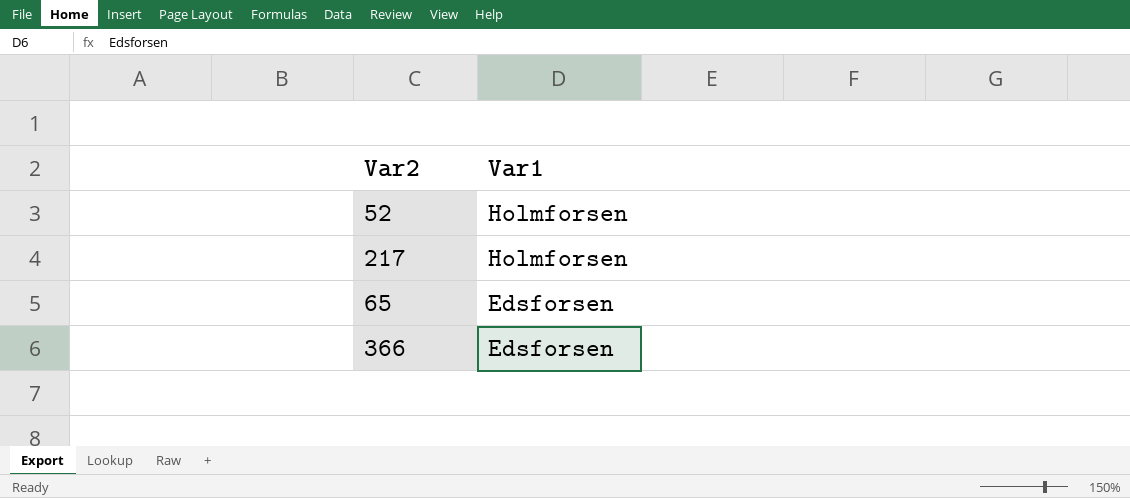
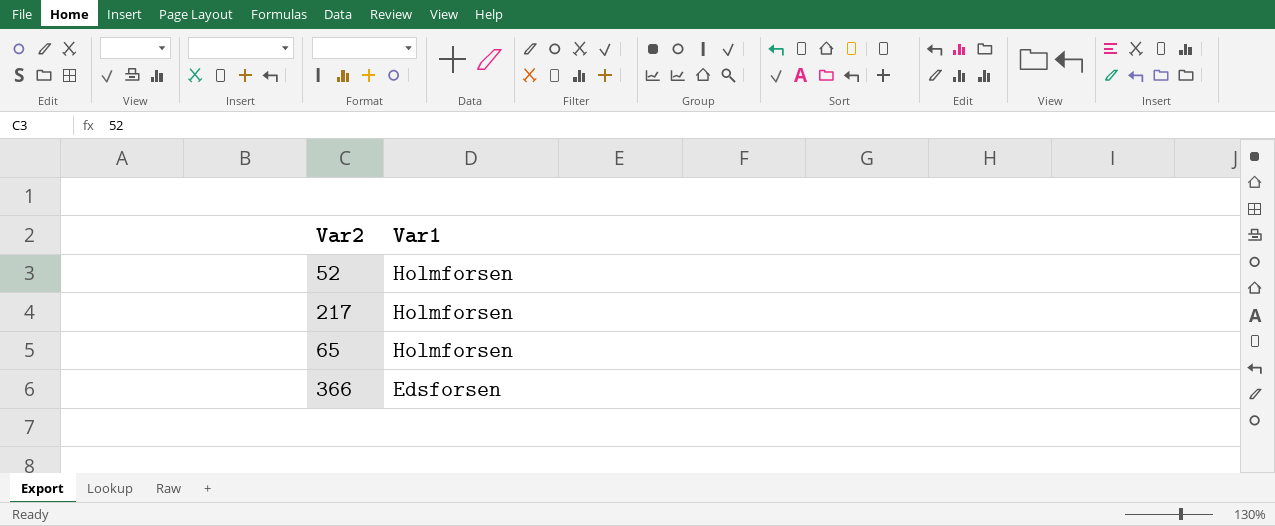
65 | Var1: Edsforsen -> Holmforsen

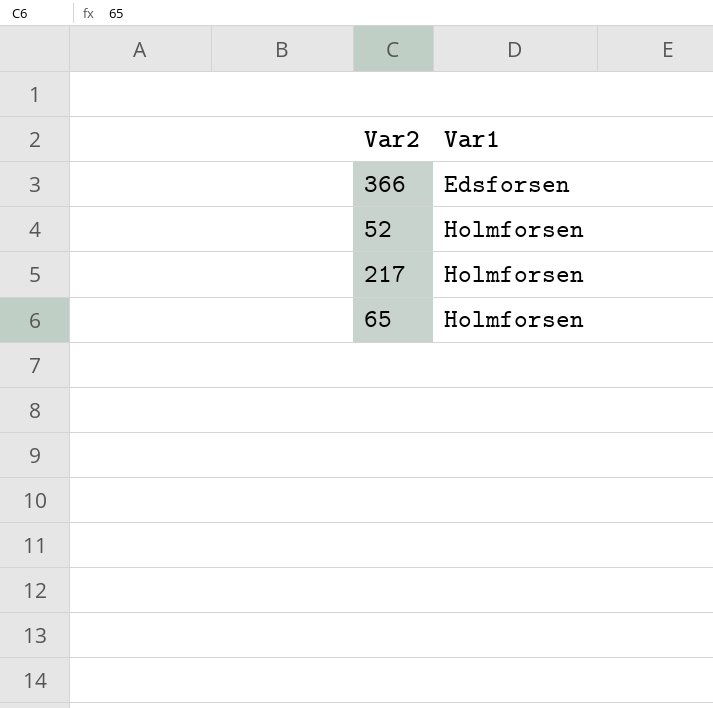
row order: Var1 descending -> Var1 ascending

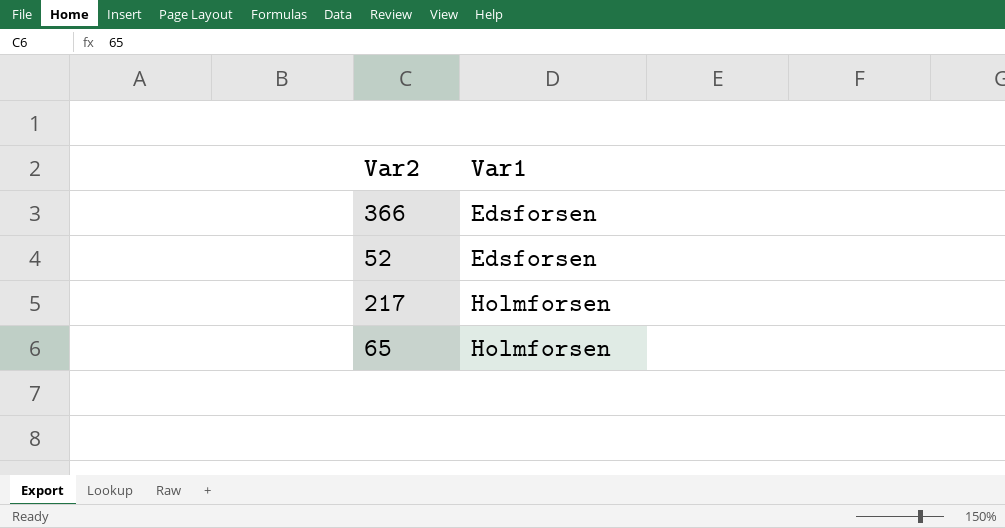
52 | Var1: Holmforsen -> Edsforsen

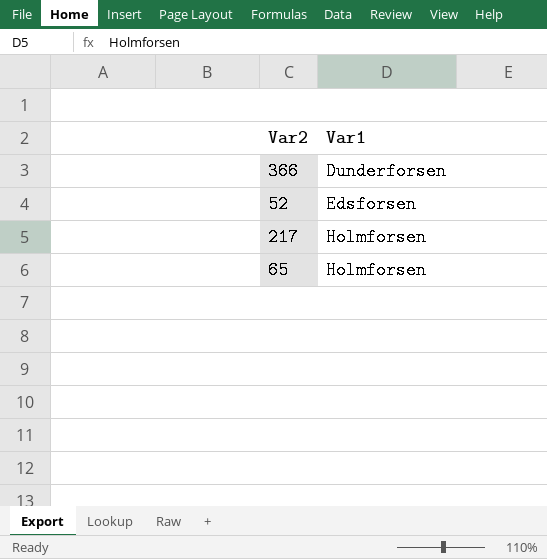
366 | Var1: Edsforsen -> Dunderforsen

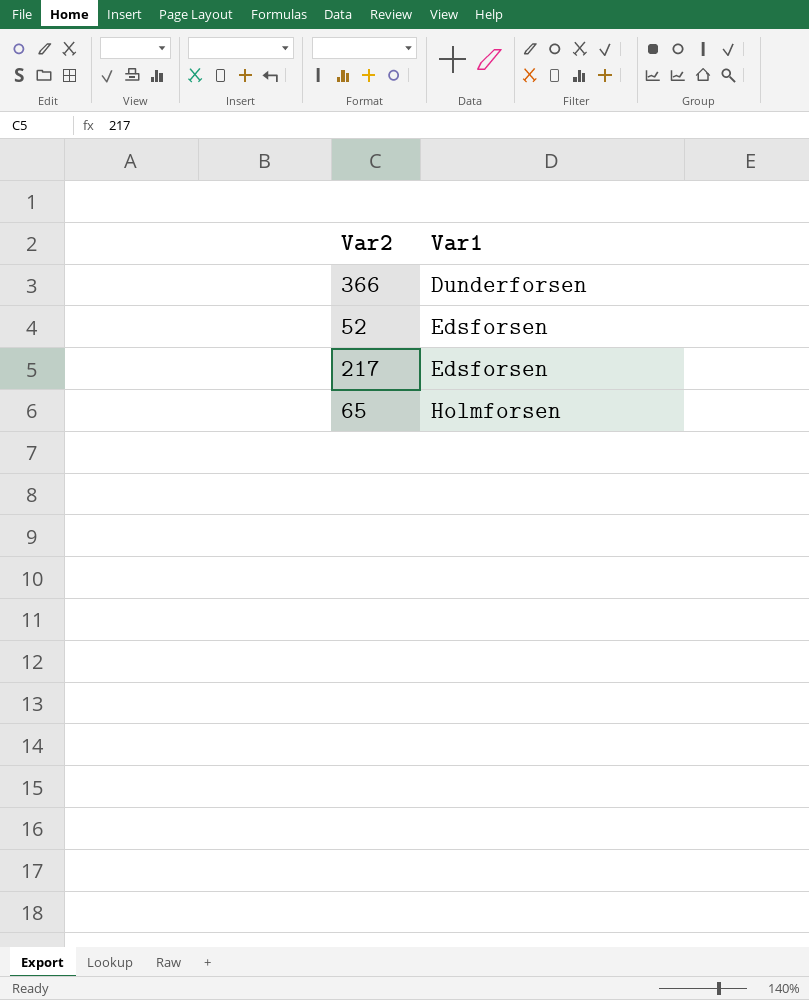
217 | Var1: Holmforsen -> Edsforsen

